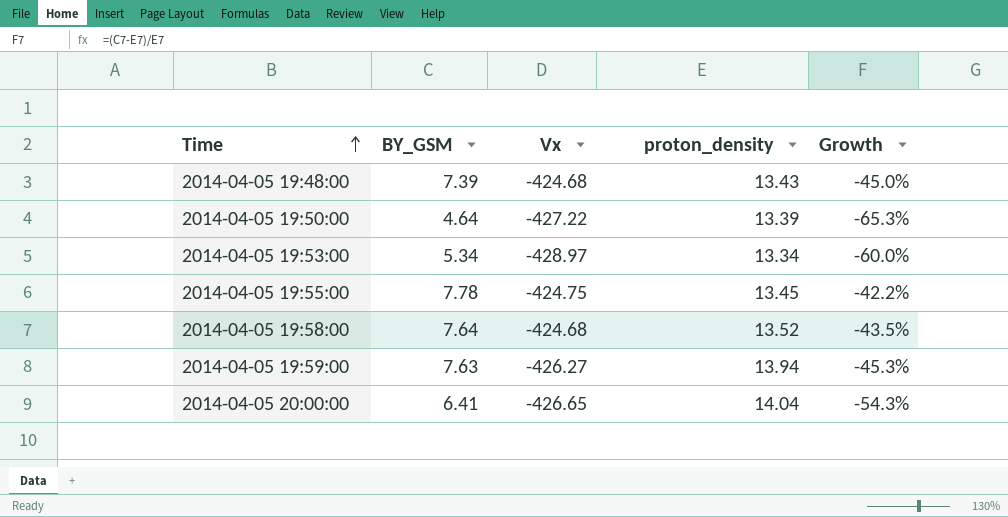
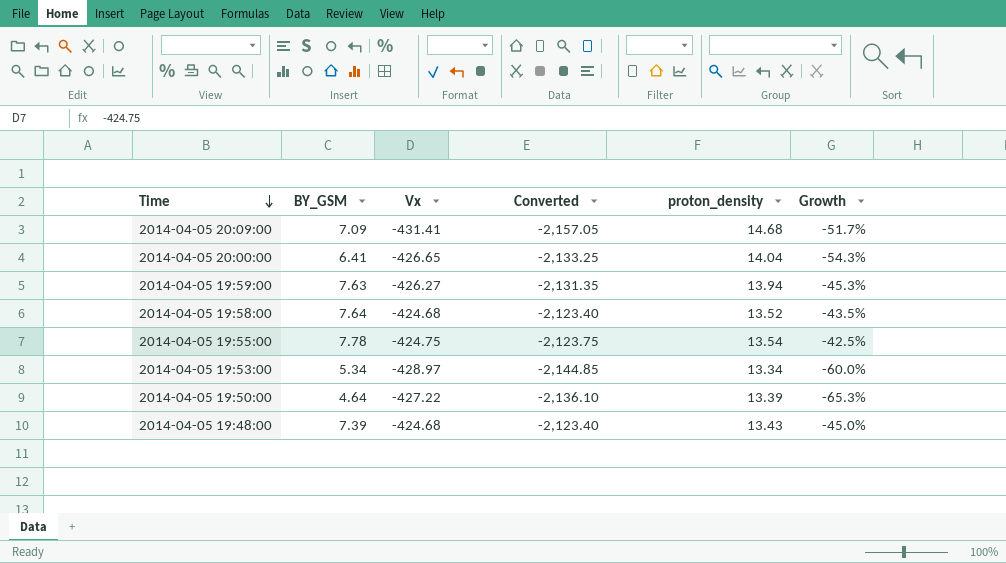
row order: Time ascending -> Time descending
column Converted | formula: none -> [Vx] * 5
row 2014-04-05 20:09:00: none -> 7.09 | -431.41 | -2,157.05 | 14.68 | -51.7%
2014-04-05 19:55:00 | proton_density: 13.45 -> 13.54
2014-04-05 19:55:00 | Growth: -42.2% -> -42.5%

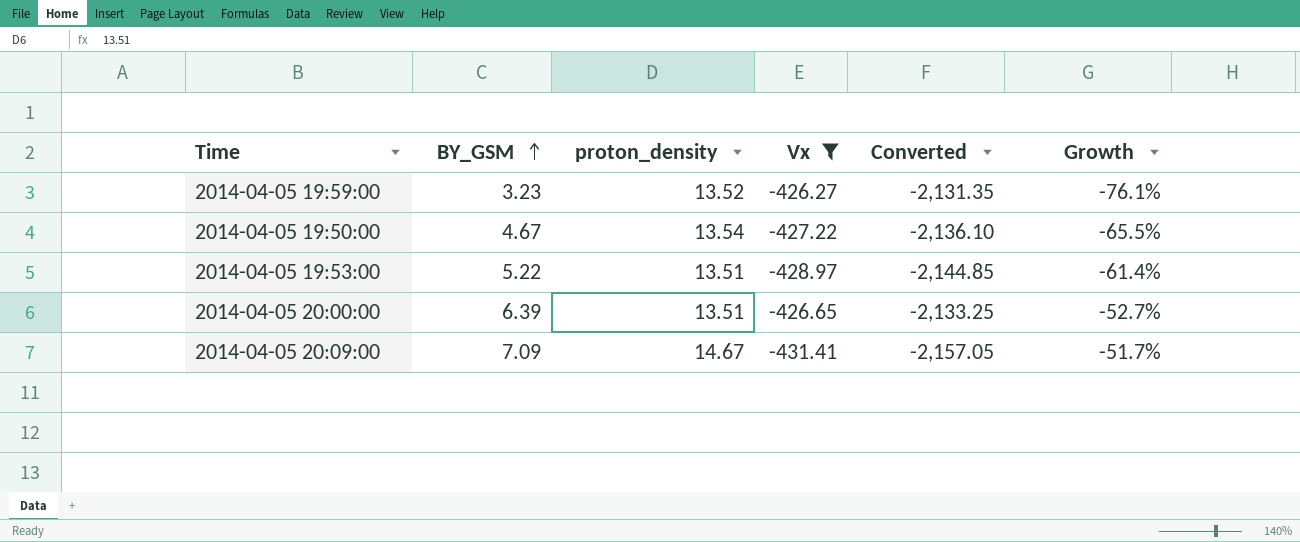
filter: none -> Vx <= -426.27
row order: Time descending -> BY_GSM ascending
column proton_density | position: 5 -> 3
2014-04-05 19:59:00 | BY_GSM: 7.63 -> 3.23
2014-04-05 19:59:00 | proton_density: 13.94 -> 13.52
2014-04-05 19:59:00 | Growth: -45.3% -> -76.1%
2014-04-05 19:50:00 | BY_GSM: 4.64 -> 4.67
2014-04-05 19:50:00 | proton_density: 13.39 -> 13.54
2014-04-05 19:50:00 | Growth: -65.3% -> -65.5%
2014-04-05 19:53:00 | BY_GSM: 5.34 -> 5.22
2014-04-05 19:53:00 | proton_density: 13.34 -> 13.51
2014-04-05 19:53:00 | Growth: -60.0% -> -61.4%
2014-04-05 20:00:00 | BY_GSM: 6.41 -> 6.39
2014-04-05 20:00:00 | proton_density: 14.04 -> 13.51
2014-04-05 20:00:00 | Growth: -54.3% -> -52.7%
2014-04-05 20:09:00 | proton_density: 14.68 -> 14.67

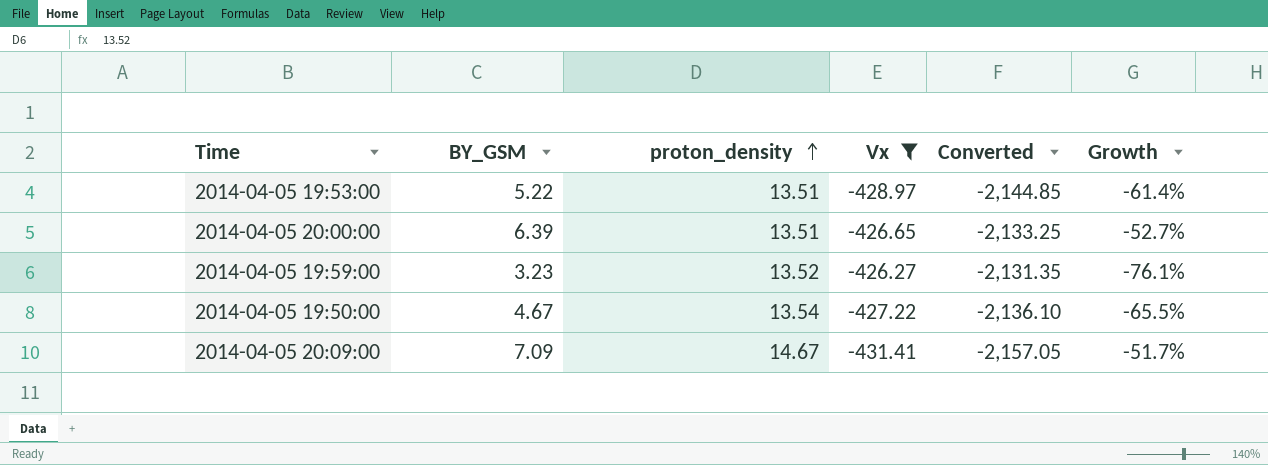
row order: BY_GSM ascending -> proton_density ascending

